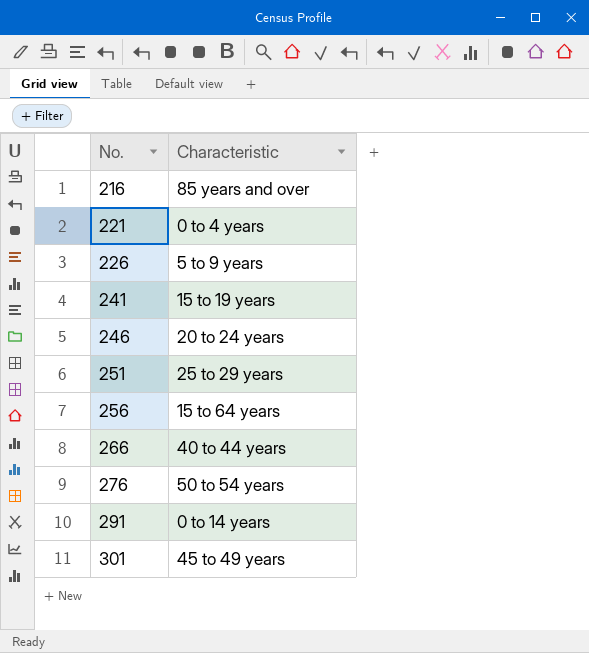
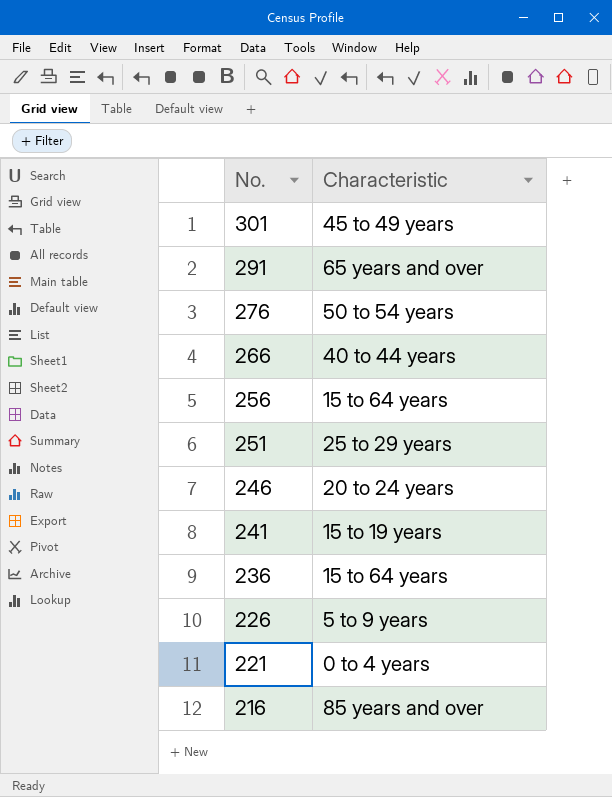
row order: No. ascending -> No. descending
291 | Characteristic: 0 to 14 years -> 65 years and over
row 236: none -> 15 to 64 years

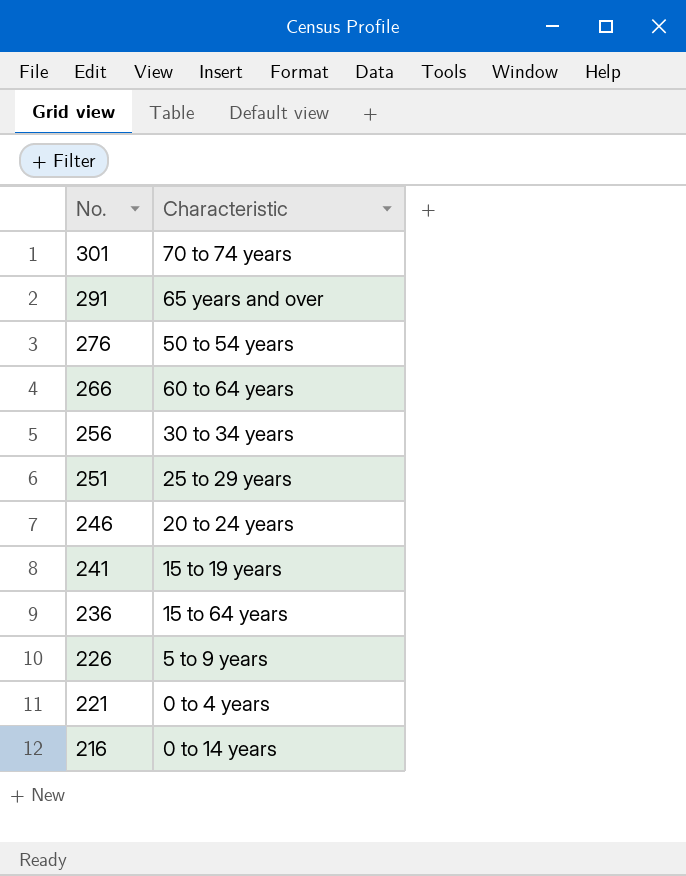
301 | Characteristic: 45 to 49 years -> 70 to 74 years
266 | Characteristic: 40 to 44 years -> 60 to 64 years
256 | Characteristic: 15 to 64 years -> 30 to 34 years
216 | Characteristic: 85 years and over -> 0 to 14 years

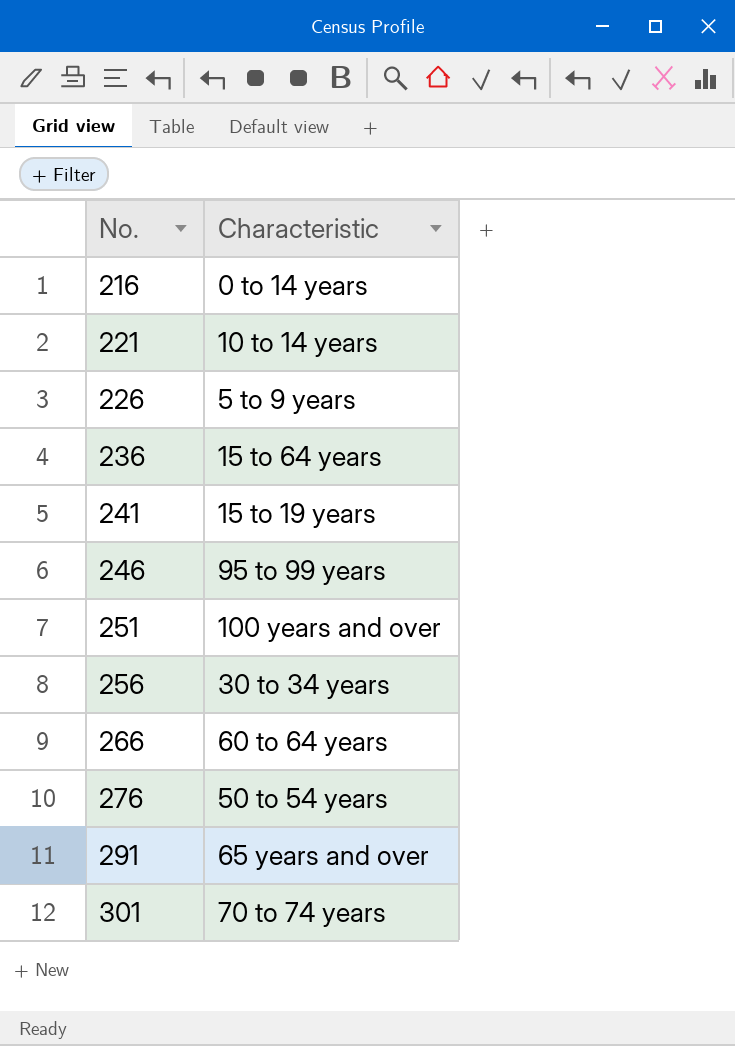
row order: No. descending -> No. ascending
221 | Characteristic: 0 to 4 years -> 10 to 14 years
246 | Characteristic: 20 to 24 years -> 95 to 99 years
251 | Characteristic: 25 to 29 years -> 100 years and over

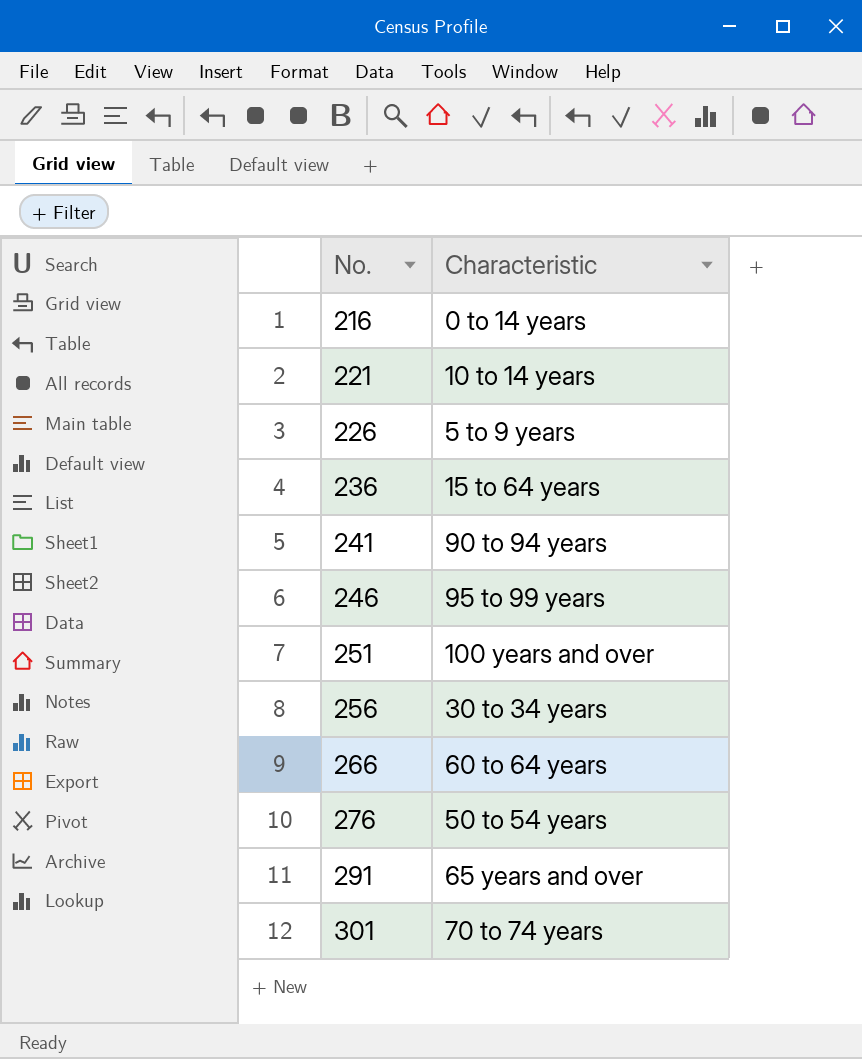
241 | Characteristic: 15 to 19 years -> 90 to 94 years

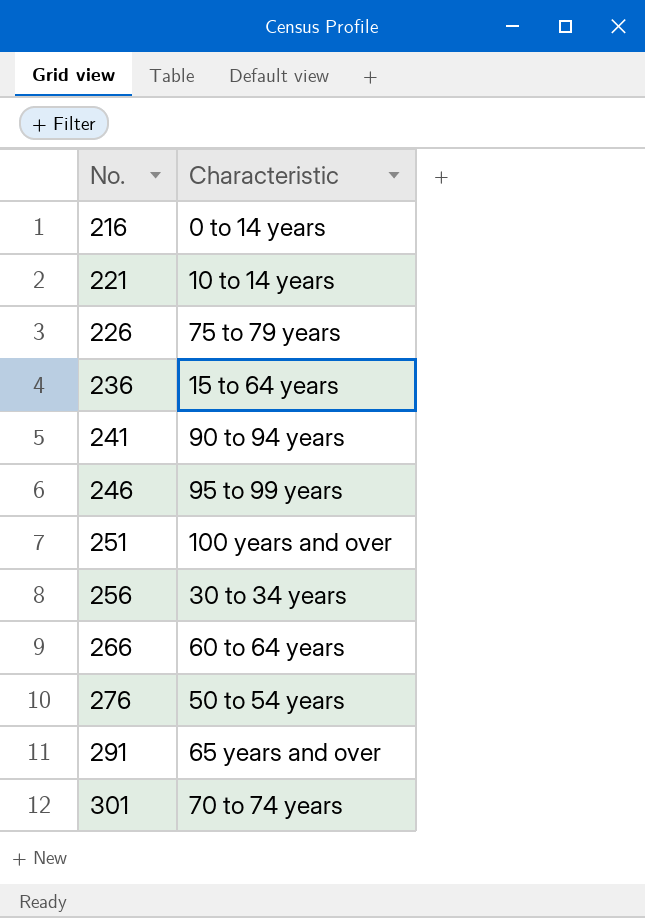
226 | Characteristic: 5 to 9 years -> 75 to 79 years

